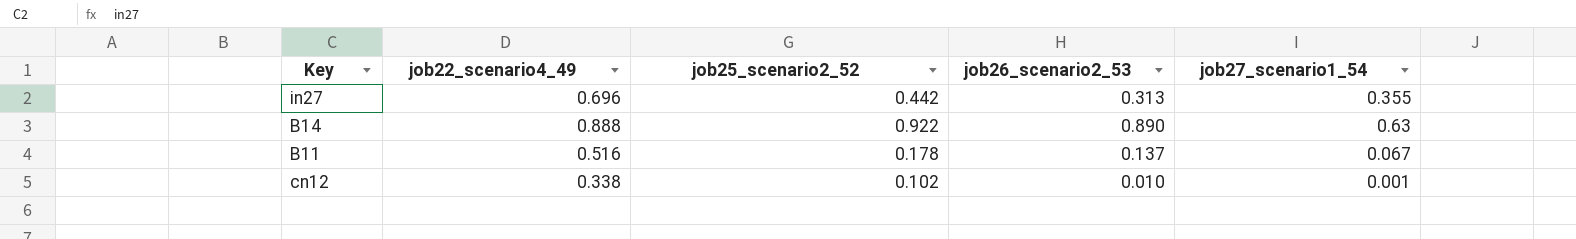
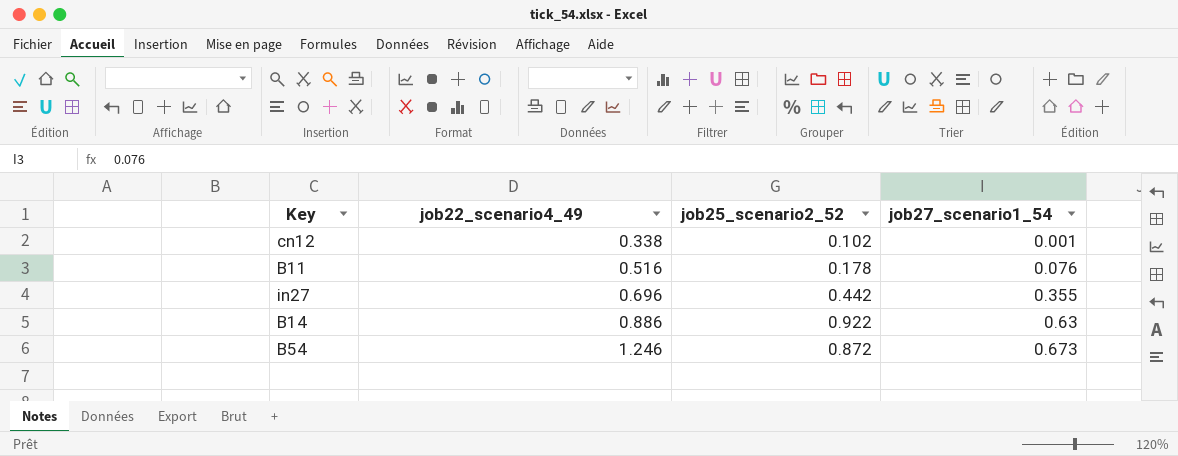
row order: none -> job22_scenario4_49 ascending
column job26_scenario2_53 | position: 4 -> none
B11 | job27_scenario1_54: 0.067 -> 0.076
B14 | job22_scenario4_49: 0.888 -> 0.886
row B54: none -> 1.246 | 0.872 | 0.673

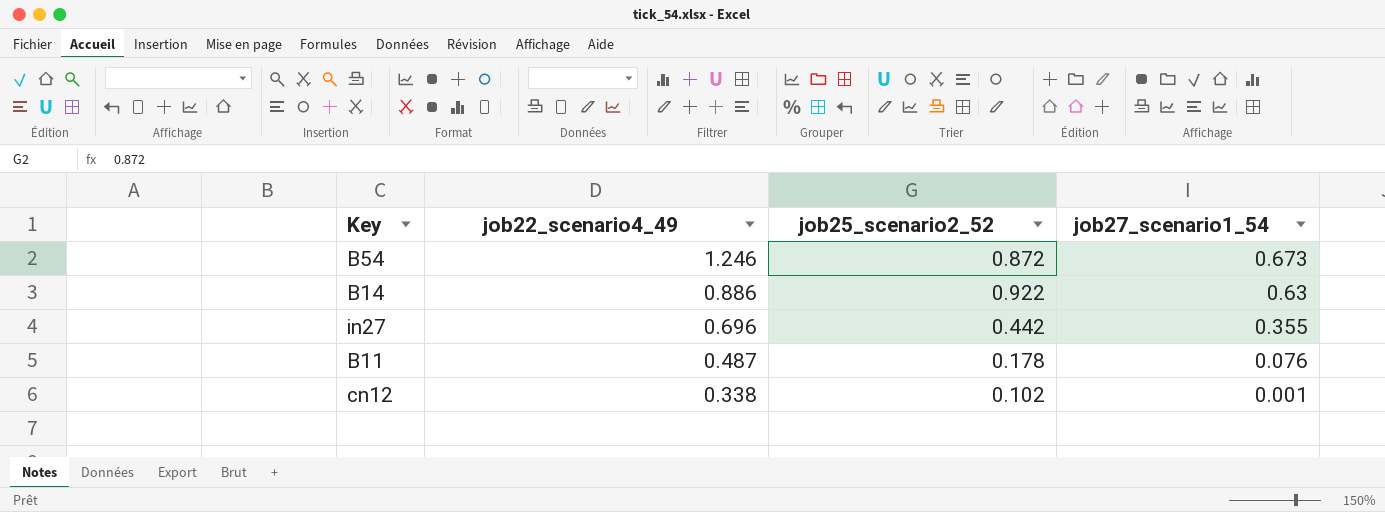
row order: job22_scenario4_49 ascending -> job22_scenario4_49 descending
B11 | job22_scenario4_49: 0.516 -> 0.487

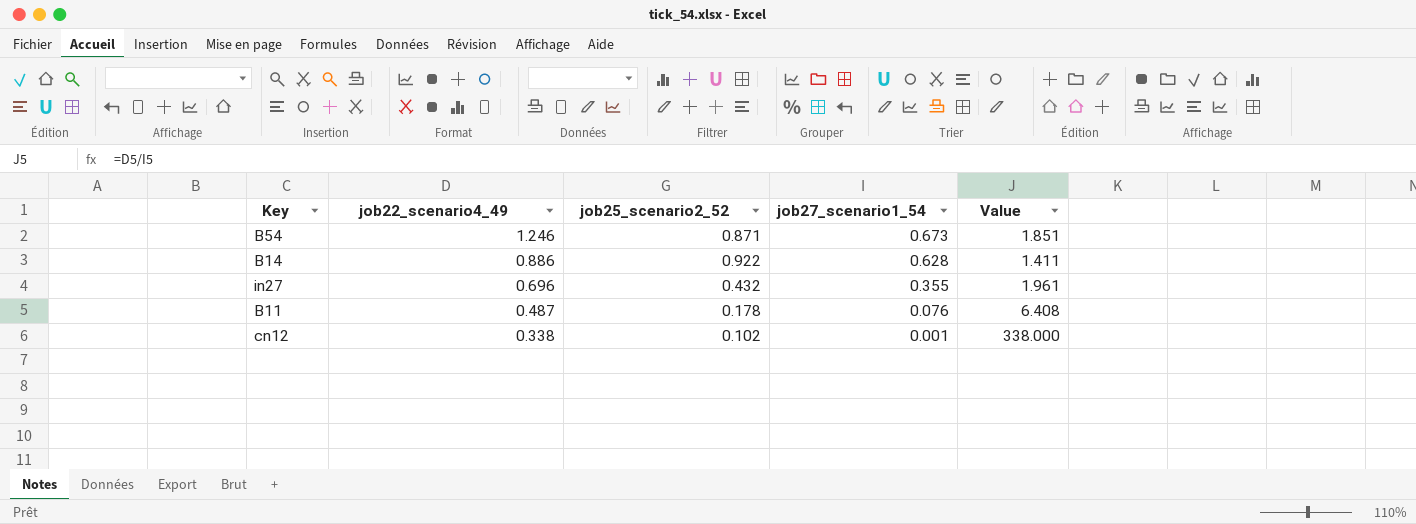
column Value | formula: none -> [job22_scenario4_49] / [job27_scenario1_54]
B54 | job25_scenario2_52: 0.872 -> 0.871
B14 | job27_scenario1_54: 0.63 -> 0.628
in27 | job25_scenario2_52: 0.442 -> 0.432

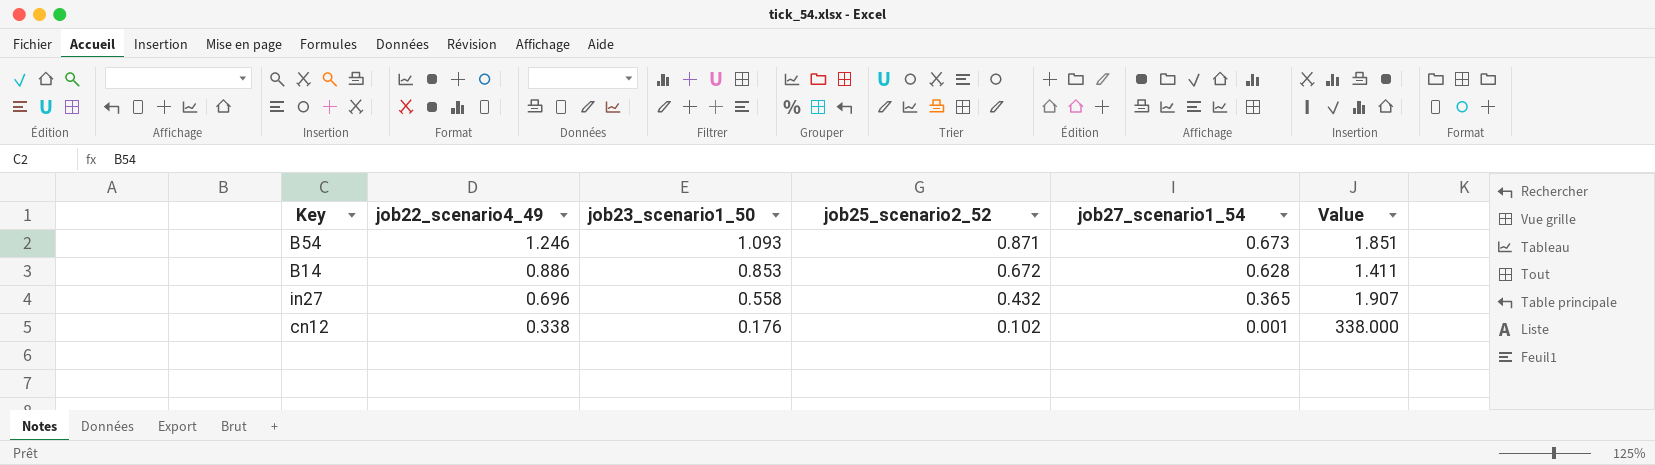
column job23_scenario1_50 | position: none -> 3
row B11: 0.487 | 0.178 | 0.076 | 6.408 -> none
B14 | job25_scenario2_52: 0.922 -> 0.672
in27 | job27_scenario1_54: 0.355 -> 0.365
in27 | Value: 1.961 -> 1.907

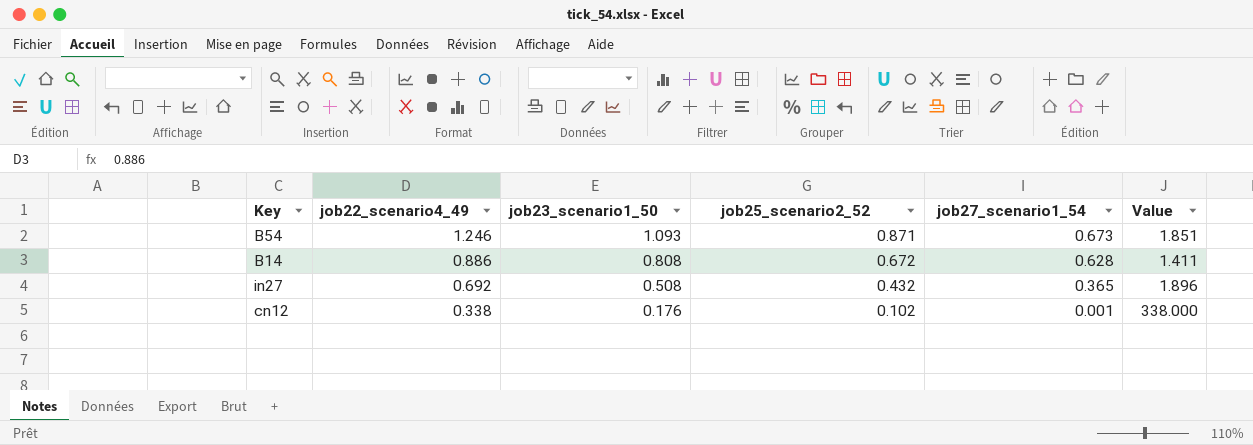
B14 | job23_scenario1_50: 0.853 -> 0.808
in27 | job22_scenario4_49: 0.696 -> 0.692
in27 | job23_scenario1_50: 0.558 -> 0.508
in27 | Value: 1.907 -> 1.896

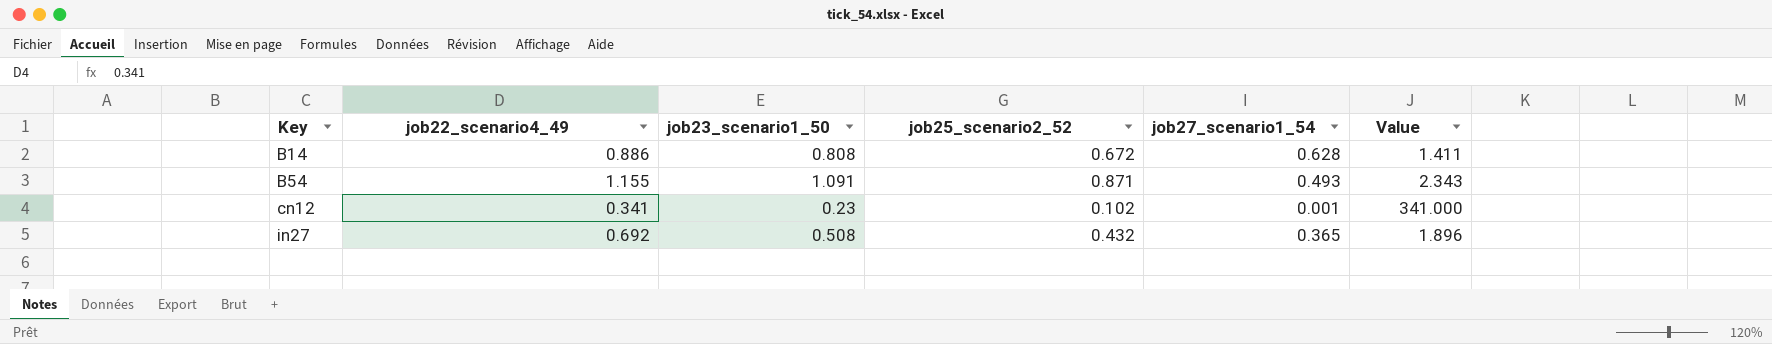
row order: job22_scenario4_49 descending -> Key ascending
B54 | job22_scenario4_49: 1.246 -> 1.155
B54 | job23_scenario1_50: 1.093 -> 1.091
B54 | job27_scenario1_54: 0.673 -> 0.493
B54 | Value: 1.851 -> 2.343
cn12 | job22_scenario4_49: 0.338 -> 0.341
cn12 | job23_scenario1_50: 0.176 -> 0.23
cn12 | Value: 338.000 -> 341.000

